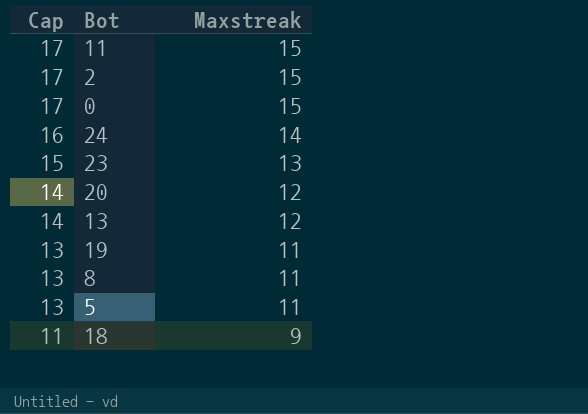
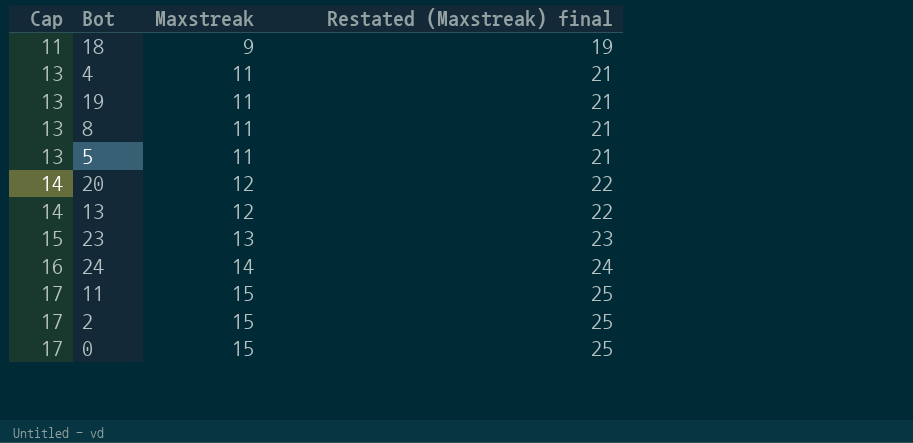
row order: Cap descending -> Cap ascending
column Restated (Maxstreak) final | formula: none -> [Maxstreak] + 10
row 4: none -> 13 | 11 | 21

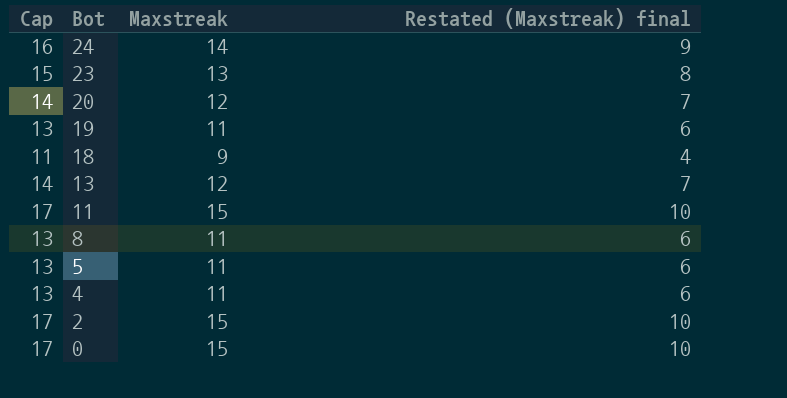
row order: Cap ascending -> Bot descending
column Restated (Maxstreak) final | formula: [Maxstreak] + 10 -> [Maxstreak] - 5

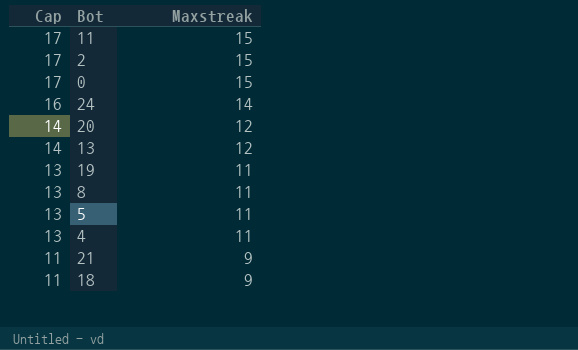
row order: Bot descending -> Cap descending
column Restated (Maxstreak) final | formula: [Maxstreak] - 5 -> none
row 23: 15 | 13 | 8 -> none
row 21: none -> 11 | 9

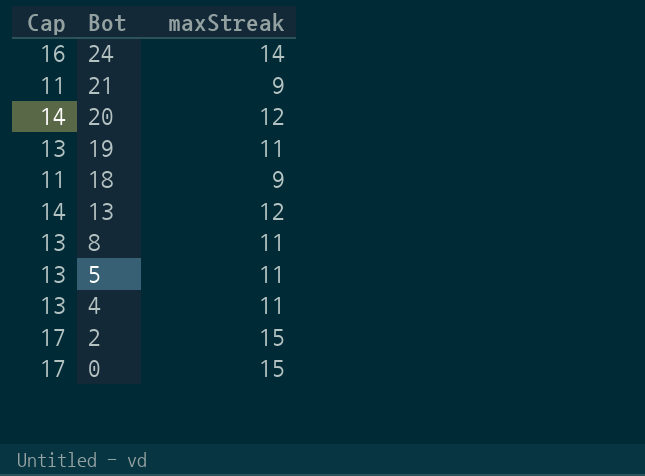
row order: Cap descending -> Bot descending
column name: Maxstreak -> maxStreak
row 11: 17 | 15 -> none

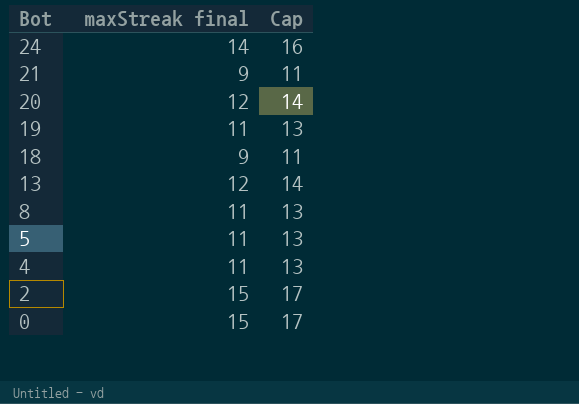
column name: maxStreak -> maxStreak final
column Cap | position: 1 -> 3

